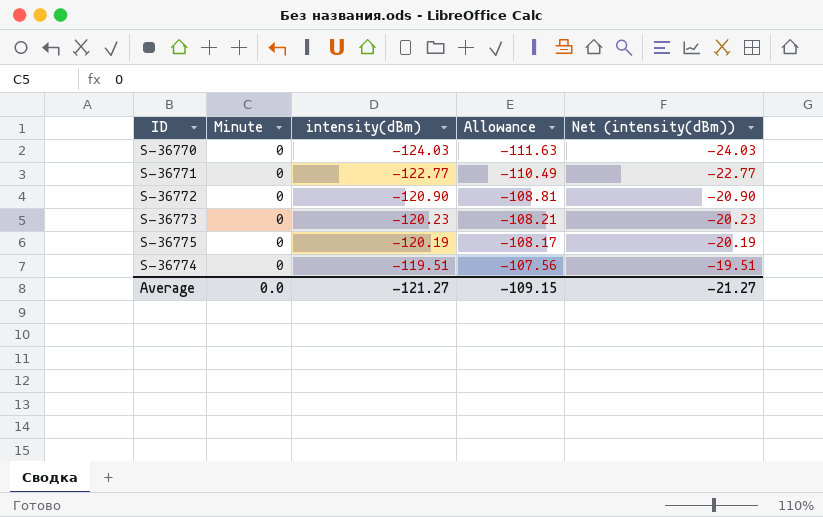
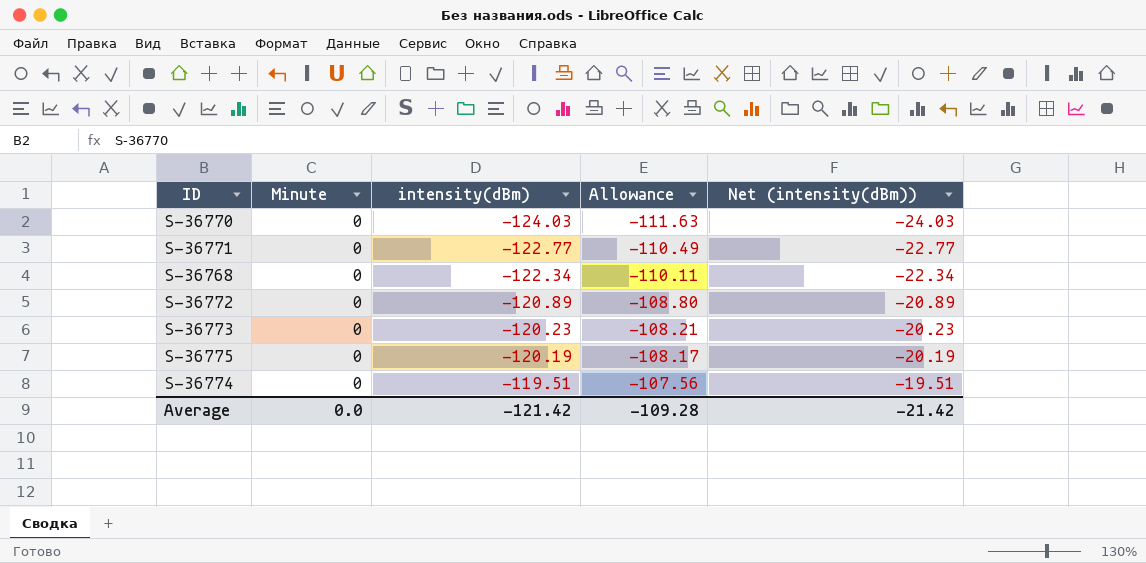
row S-36768: none -> 0 | -122.34 | -110.11 | -22.34
S-36772 | intensity(dBm): -120.90 -> -120.89
S-36772 | Allowance: -108.81 -> -108.80
S-36772 | Net (intensity(dBm)): -20.90 -> -20.89
Average | intensity(dBm): -121.27 -> -121.42
Average | Allowance: -109.15 -> -109.28
Average | Net (intensity(dBm)): -21.27 -> -21.42

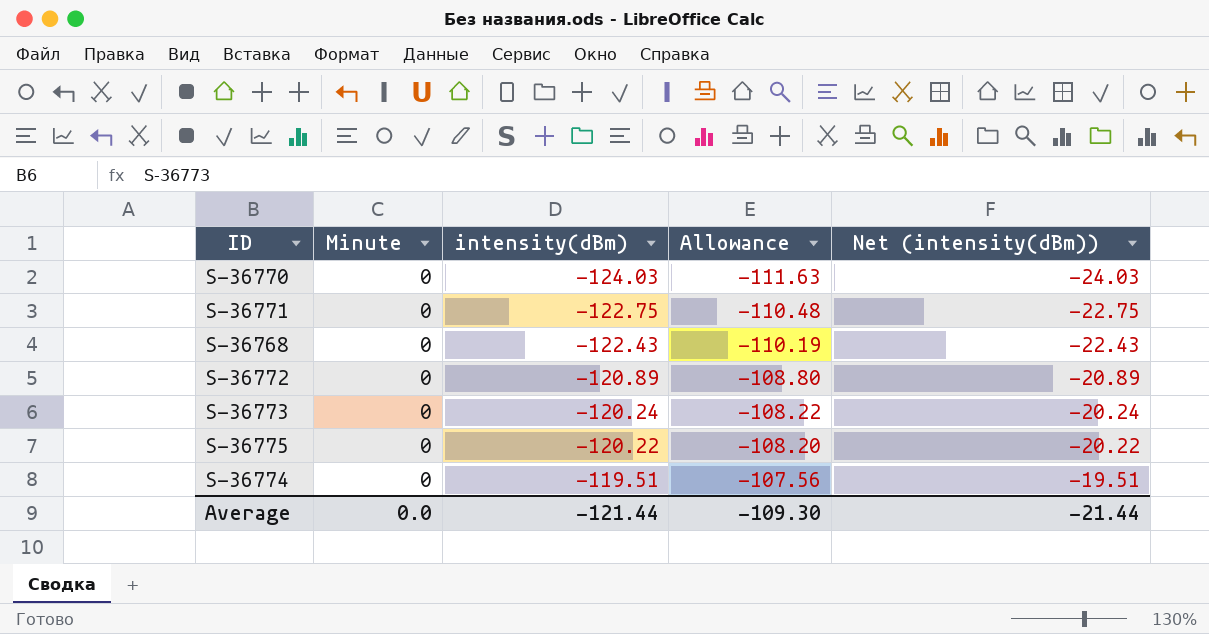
S-36771 | intensity(dBm): -122.77 -> -122.75
S-36771 | Allowance: -110.49 -> -110.48
S-36771 | Net (intensity(dBm)): -22.77 -> -22.75
S-36768 | intensity(dBm): -122.34 -> -122.43
S-36768 | Allowance: -110.11 -> -110.19
S-36768 | Net (intensity(dBm)): -22.34 -> -22.43
S-36773 | intensity(dBm): -120.23 -> -120.24
S-36773 | Allowance: -108.21 -> -108.22
S-36773 | Net (intensity(dBm)): -20.23 -> -20.24
S-36775 | intensity(dBm): -120.19 -> -120.22
S-36775 | Allowance: -108.17 -> -108.20
S-36775 | Net (intensity(dBm)): -20.19 -> -20.22
Average | intensity(dBm): -121.42 -> -121.44
Average | Allowance: -109.28 -> -109.30
Average | Net (intensity(dBm)): -21.42 -> -21.44

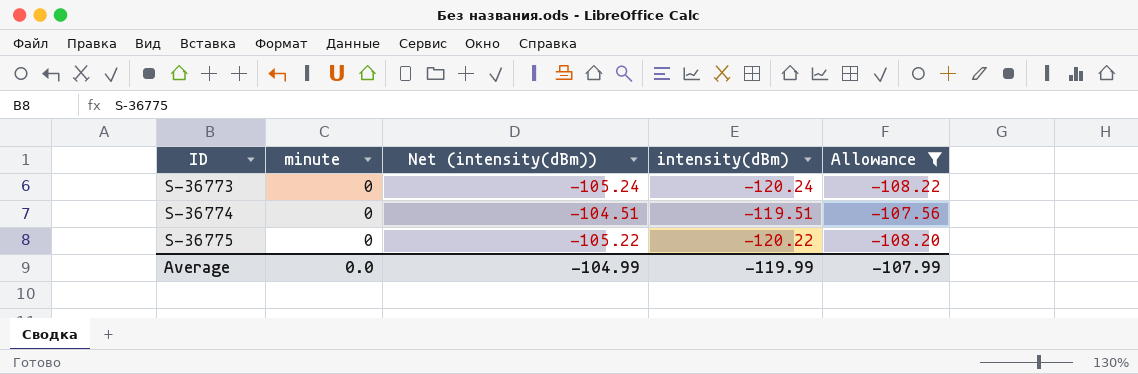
filter: none -> Allowance >= -108.22
row order: intensity(dBm) ascending -> ID ascending
column name: Minute -> minute
column Net (intensity(dBm)) | formula: [intensity(dBm)] + 100 -> [intensity(dBm)] + 15
column Net (intensity(dBm)) | position: 5 -> 3
Average | Net (intensity(dBm)): -21.44 -> -104.99
Average | intensity(dBm): -121.44 -> -119.99
Average | Allowance: -109.30 -> -107.99

